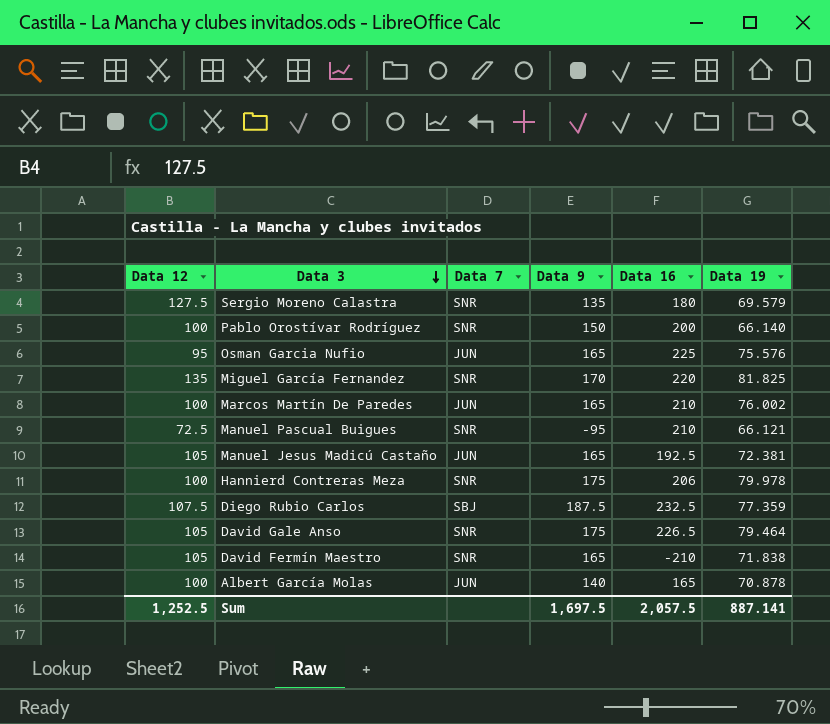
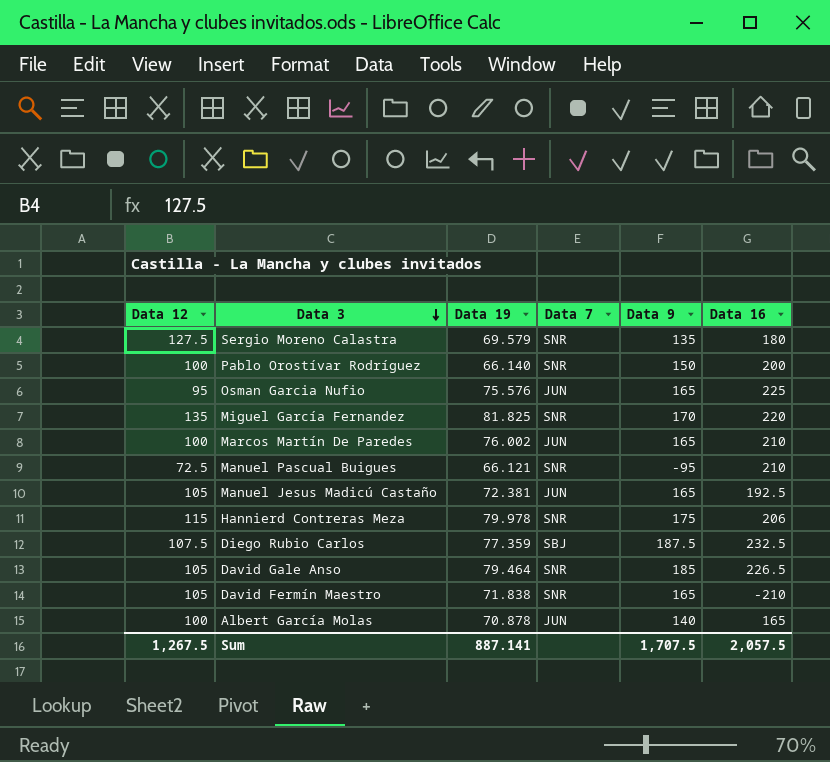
column Data 19 | position: 6 -> 3
Hannierd Contreras Meza | Data 12: 100 -> 115
David Gale Anso | Data 9: 175 -> 185
Sum | Data 12: 1,252.5 -> 1,267.5
Sum | Data 9: 1,697.5 -> 1,707.5

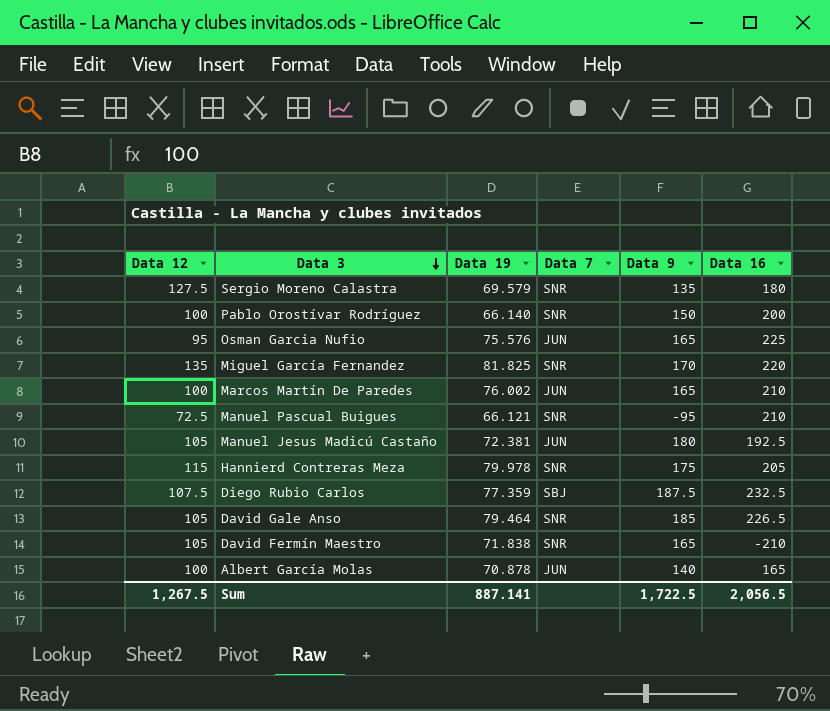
Manuel Jesus Madicú Castaño | Data 9: 165 -> 180
Hannierd Contreras Meza | Data 16: 206 -> 205
Sum | Data 9: 1,707.5 -> 1,722.5
Sum | Data 16: 2,057.5 -> 2,056.5

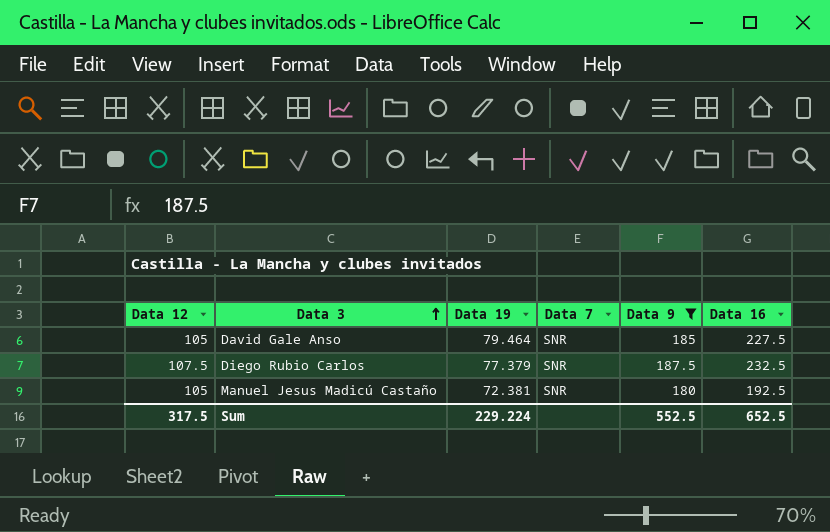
filter: none -> Data 9 >= 180
row order: Data 3 descending -> Data 3 ascending
David Gale Anso | Data 16: 226.5 -> 227.5
Diego Rubio Carlos | Data 19: 77.359 -> 77.379
Diego Rubio Carlos | Data 7: SBJ -> SNR
Manuel Jesus Madicú Castaño | Data 7: JUN -> SNR
Sum | Data 12: 1,267.5 -> 317.5
Sum | Data 19: 887.141 -> 229.224
Sum | Data 9: 1,722.5 -> 552.5
Sum | Data 16: 2,056.5 -> 652.5

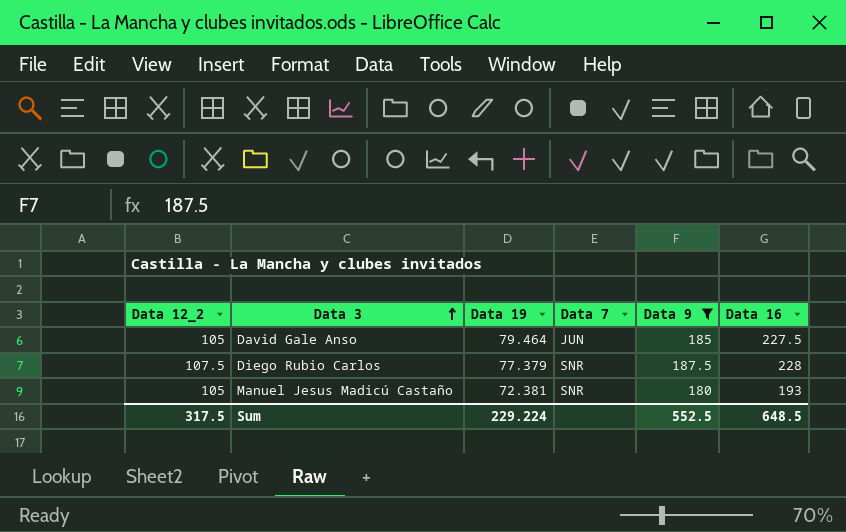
column name: Data 12 -> Data 12_2
David Gale Anso | Data 7: SNR -> JUN
Diego Rubio Carlos | Data 16: 232.5 -> 228
Manuel Jesus Madicú Castaño | Data 16: 192.5 -> 193
Sum | Data 16: 652.5 -> 648.5

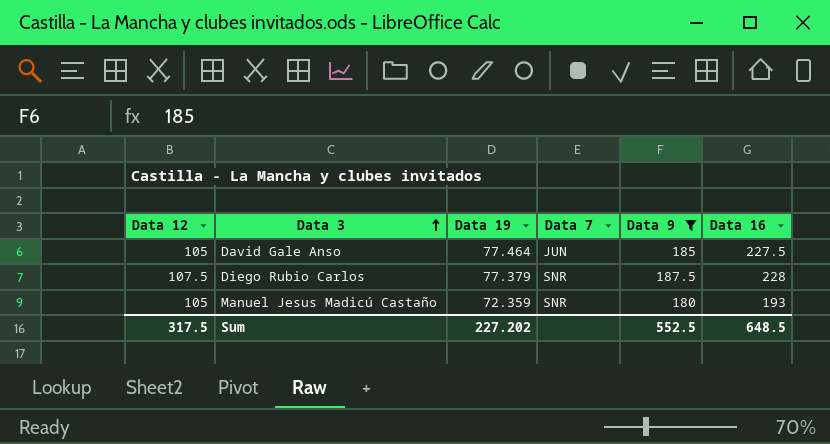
column name: Data 12_2 -> Data 12
David Gale Anso | Data 19: 79.464 -> 77.464
Manuel Jesus Madicú Castaño | Data 19: 72.381 -> 72.359
Sum | Data 19: 229.224 -> 227.202

